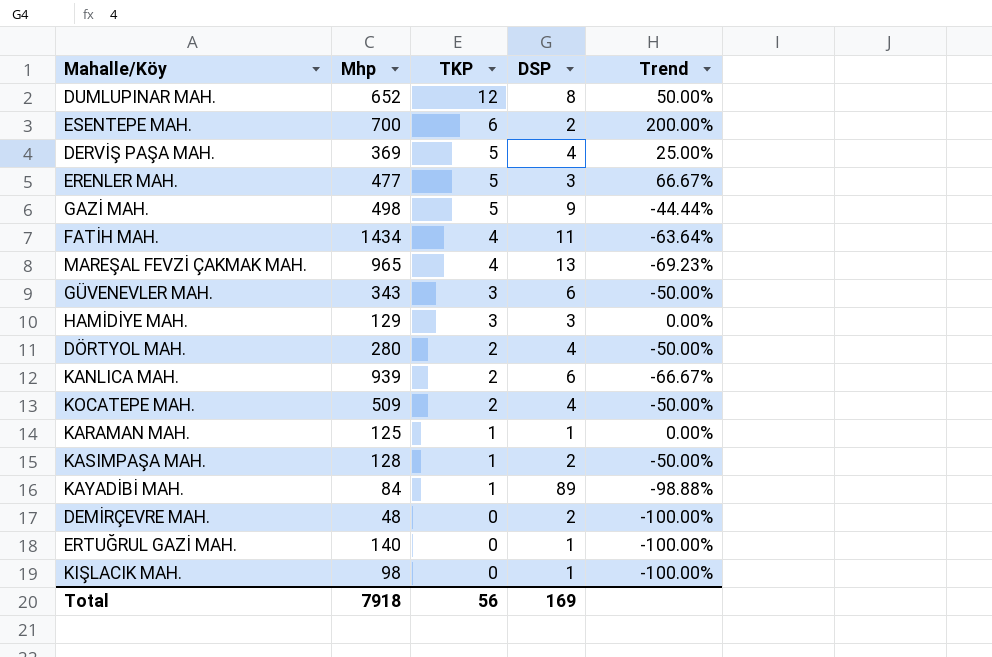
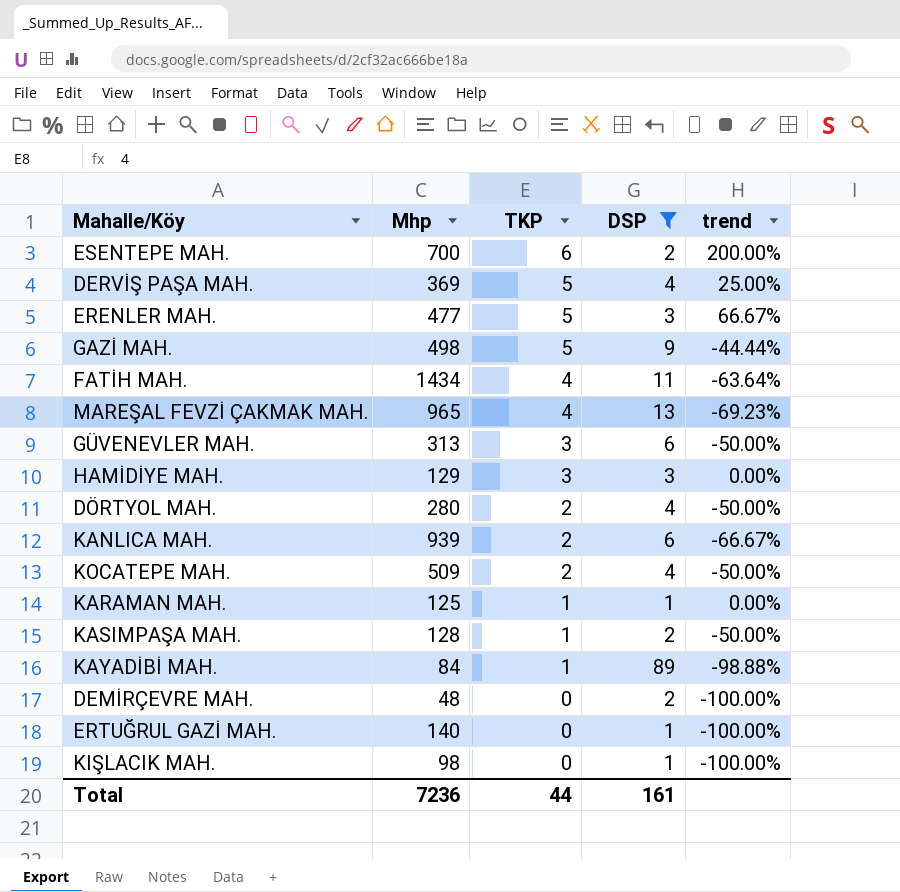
filter: none -> DSP != 8
column name: Trend -> trend
GÜVENEVLER MAH. | Mhp: 343 -> 313
Total | Mhp: 7918 -> 7236
Total | TKP: 56 -> 44
Total | DSP: 169 -> 161

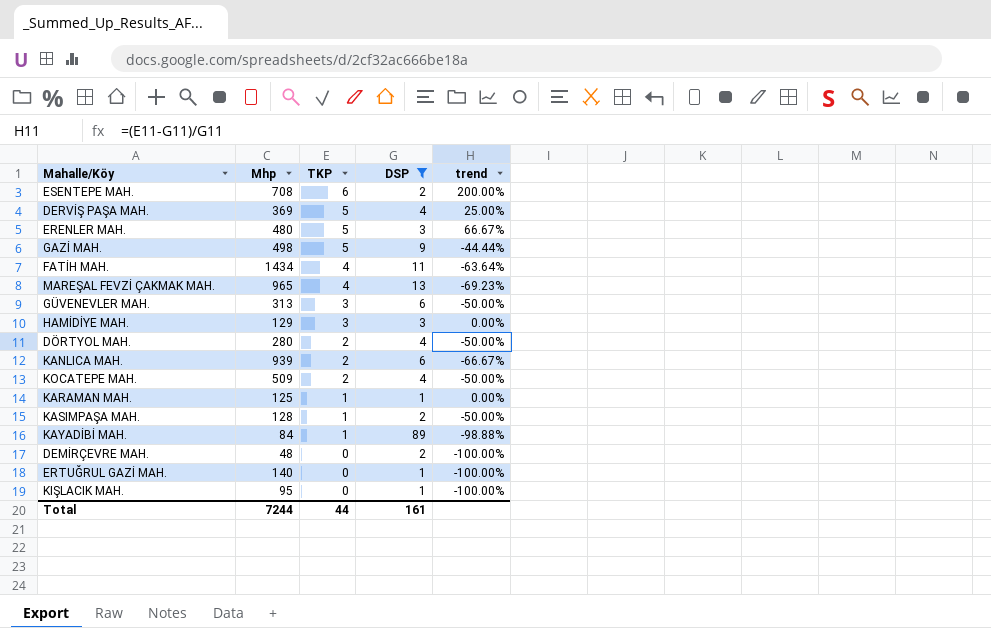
ESENTEPE MAH. | Mhp: 700 -> 708
ERENLER MAH. | Mhp: 477 -> 480
KIŞLACIK MAH. | Mhp: 98 -> 95
Total | Mhp: 7236 -> 7244

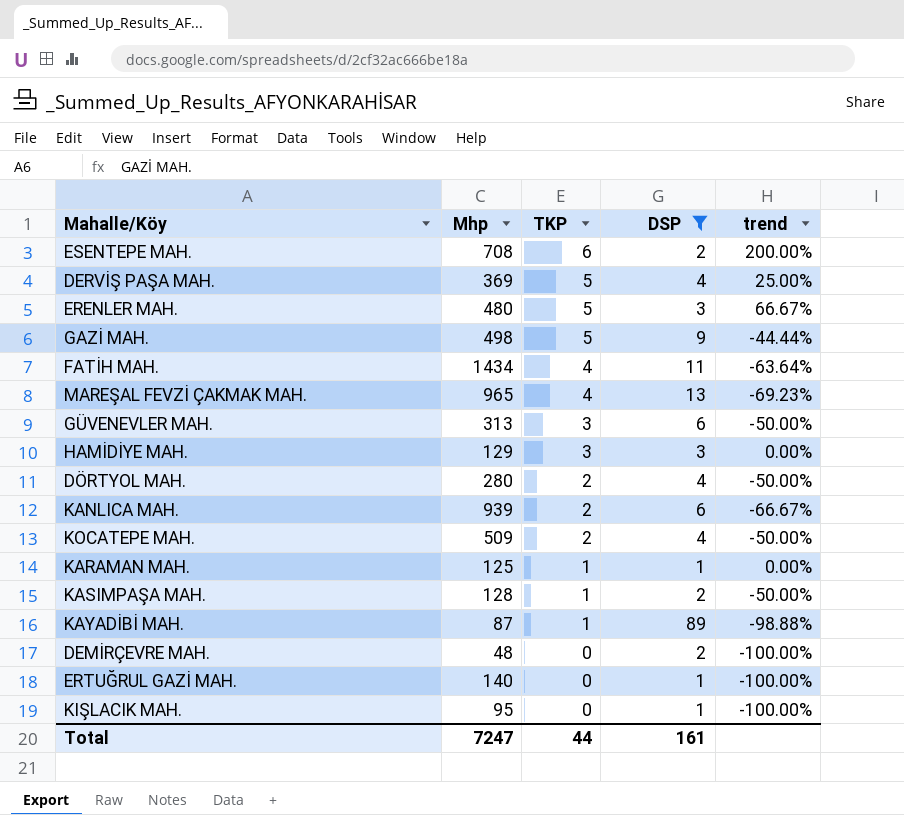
KAYADİBİ MAH. | Mhp: 84 -> 87
Total | Mhp: 7244 -> 7247

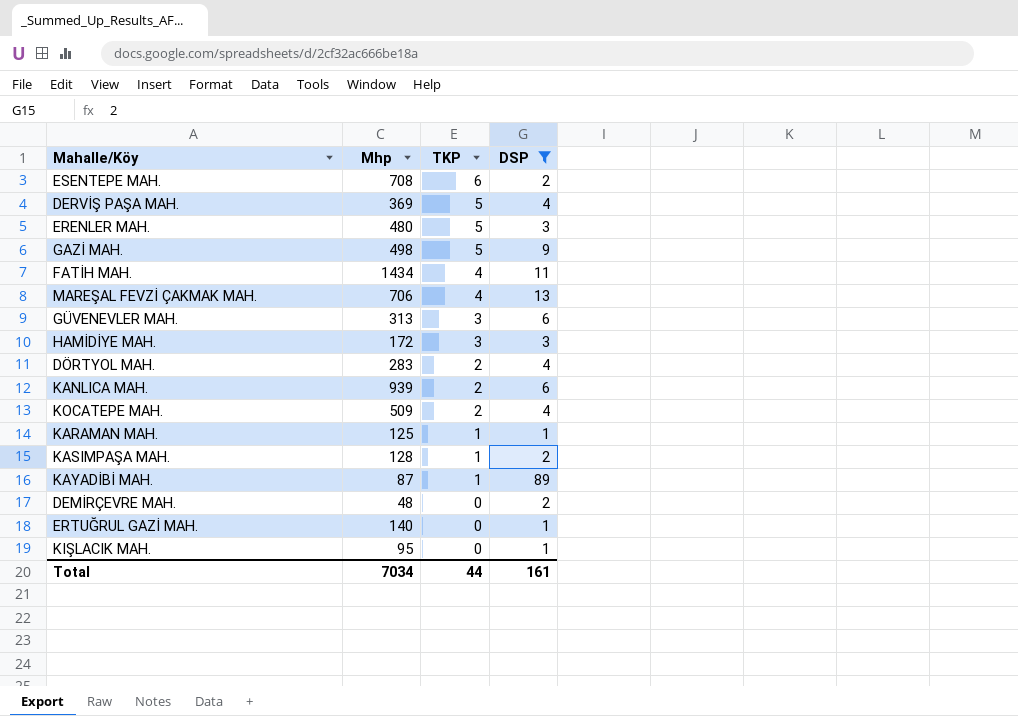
column trend | formula: ([TKP] - [DSP]) / [DSP] -> none
MAREŞAL FEVZİ ÇAKMAK MAH. | Mhp: 965 -> 706
HAMİDİYE MAH. | Mhp: 129 -> 172
DÖRTYOL MAH. | Mhp: 280 -> 283
Total | Mhp: 7247 -> 7034

